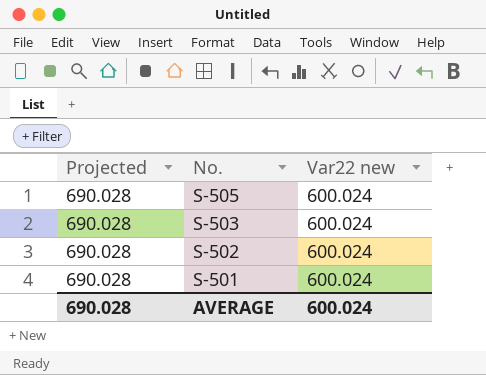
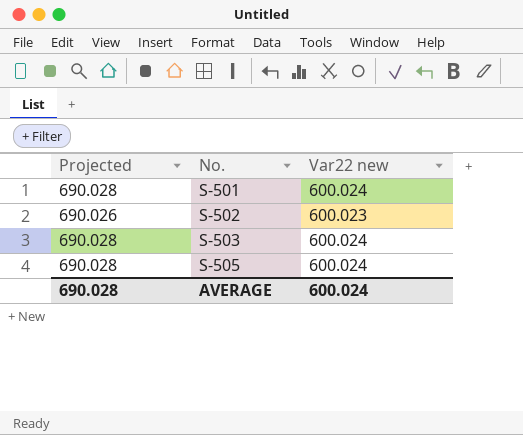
row order: No. descending -> No. ascending
S-502 | Projected: 690.028 -> 690.026
S-502 | Var22 new: 600.024 -> 600.023

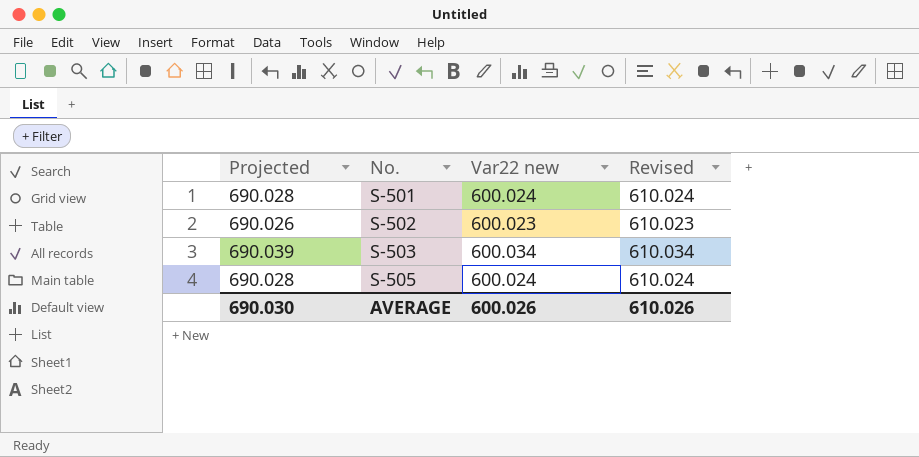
column Revised | formula: none -> [Var22 new] + 10
S-503 | Projected: 690.028 -> 690.039
S-503 | Var22 new: 600.024 -> 600.034
AVERAGE | Projected: 690.028 -> 690.030
AVERAGE | Var22 new: 600.024 -> 600.026

